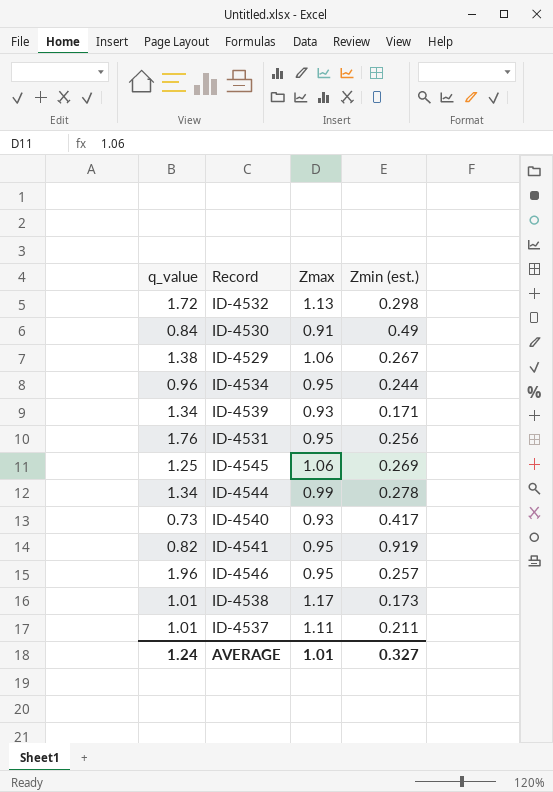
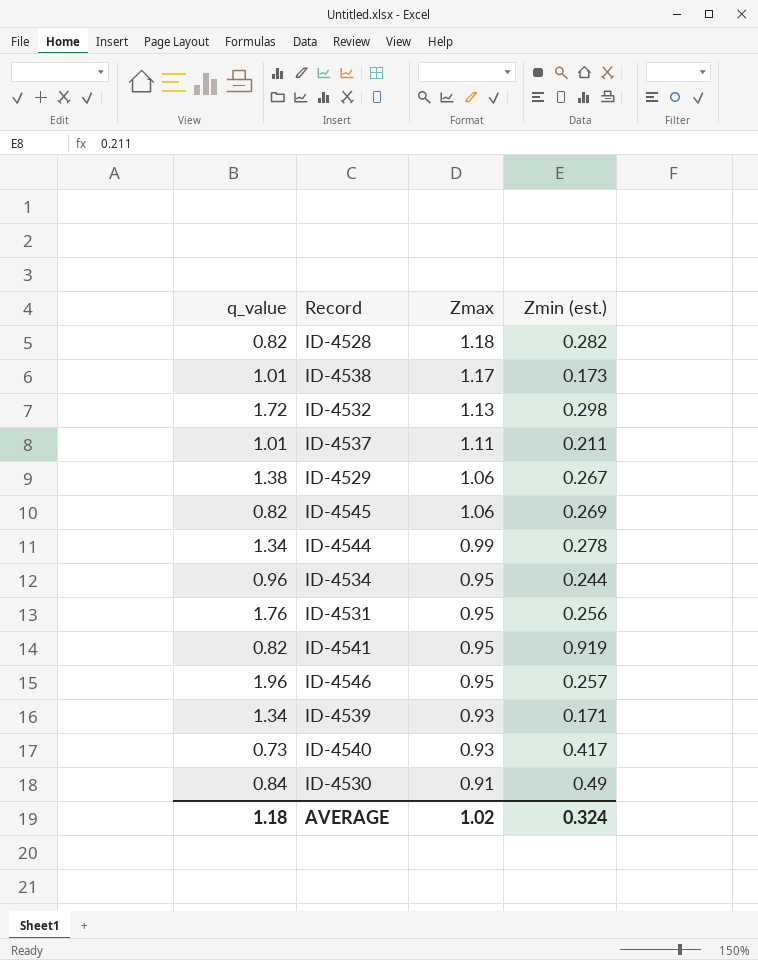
row order: none -> Zmax descending
row ID-4528: none -> 0.82 | 1.18 | 0.282
ID-4545 | q_value: 1.25 -> 0.82
AVERAGE | q_value: 1.24 -> 1.18
AVERAGE | Zmax: 1.01 -> 1.02
AVERAGE | Zmin (est.): 0.327 -> 0.324

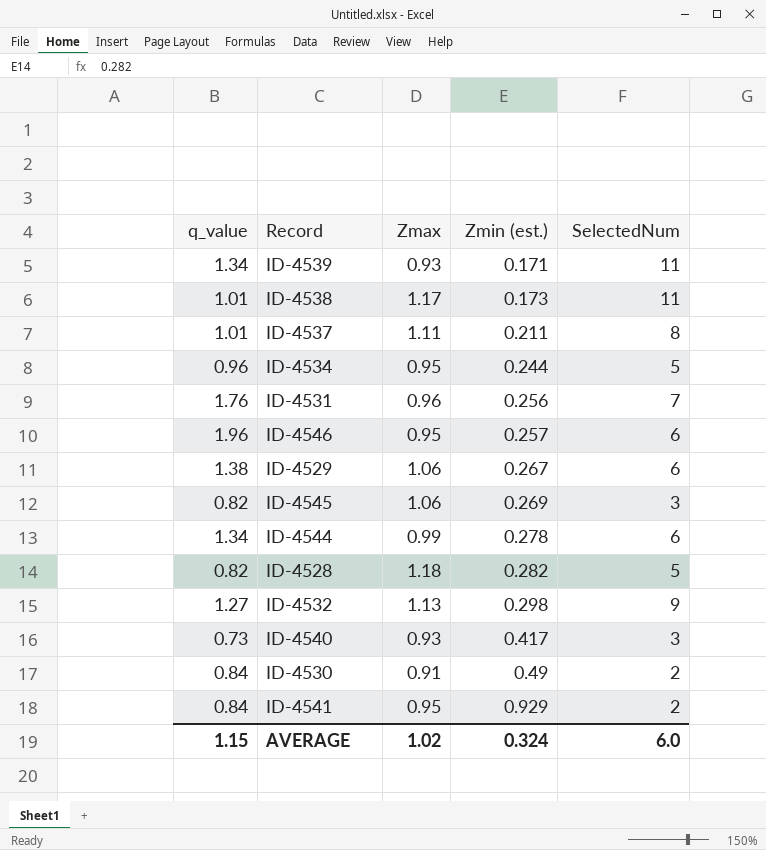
row order: Zmax descending -> Zmin (est.) ascending
column SelectedNum | position: none -> 5
ID-4531 | Zmax: 0.95 -> 0.96
ID-4532 | q_value: 1.72 -> 1.27
ID-4541 | q_value: 0.82 -> 0.84
ID-4541 | Zmin (est.): 0.919 -> 0.929
AVERAGE | q_value: 1.18 -> 1.15

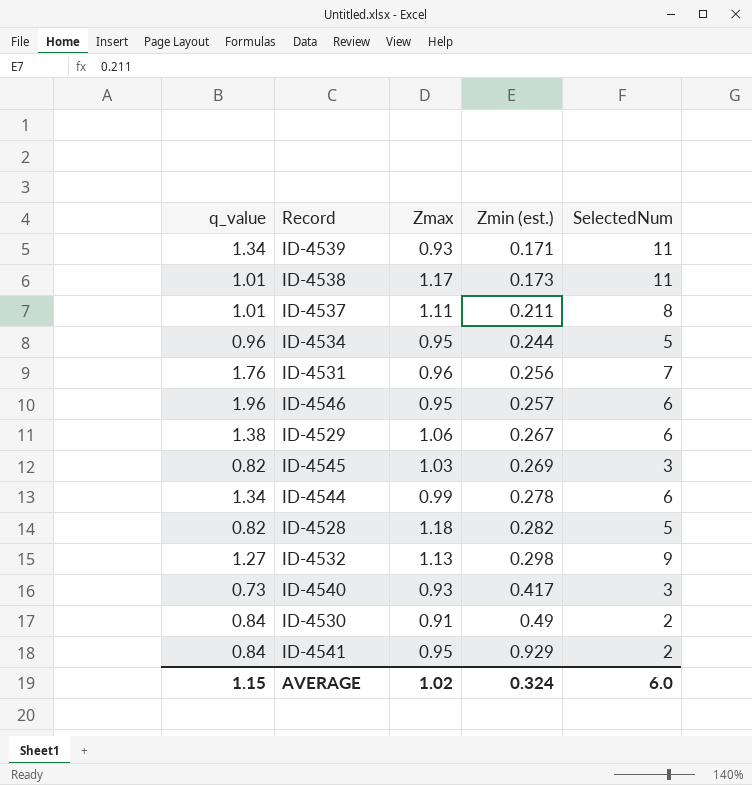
ID-4545 | Zmax: 1.06 -> 1.03

